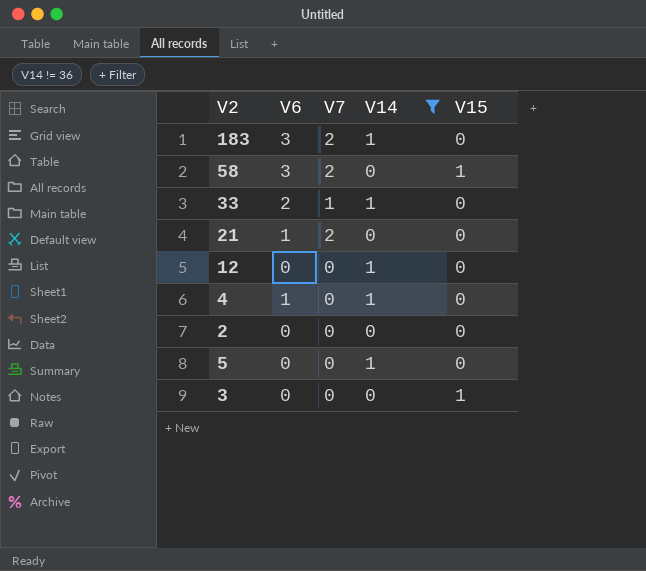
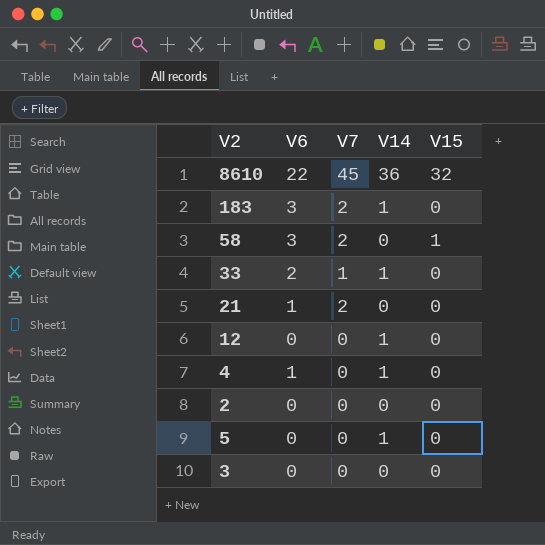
filter: V14 != 36 -> none
3 | V15: 1 -> 0

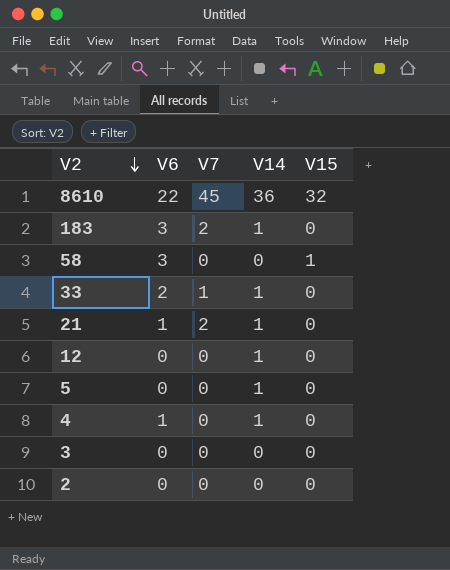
row order: none -> V2 descending
58 | V7: 2 -> 0
21 | V14: 0 -> 1

